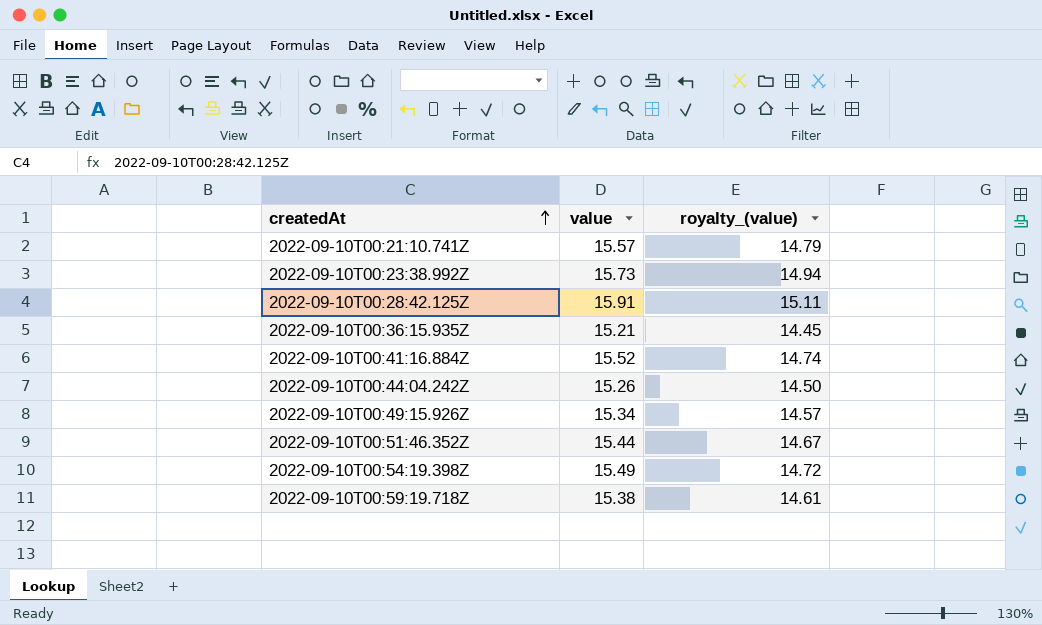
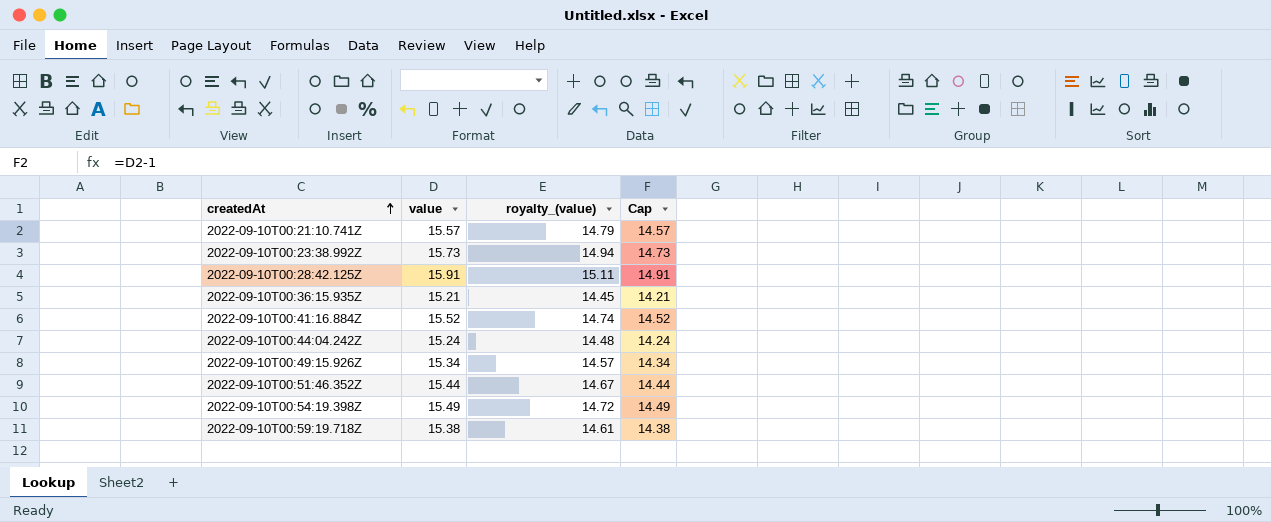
column Cap | formula: none -> [value] - 1
2022-09-10T00:44:04.242Z | value: 15.26 -> 15.24
2022-09-10T00:44:04.242Z | royalty_(value): 14.50 -> 14.48

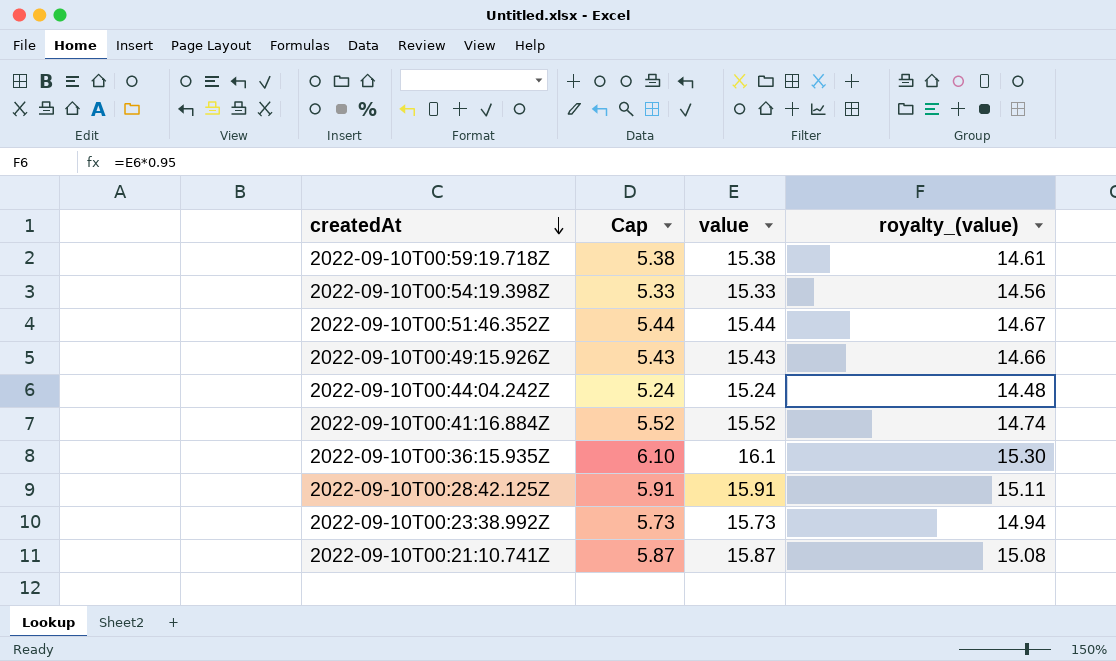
row order: createdAt ascending -> createdAt descending
column Cap | formula: [value] - 1 -> [value] - 10
column Cap | position: 4 -> 2
2022-09-10T00:54:19.398Z | value: 15.49 -> 15.33
2022-09-10T00:54:19.398Z | royalty_(value): 14.72 -> 14.56
2022-09-10T00:49:15.926Z | value: 15.34 -> 15.43
2022-09-10T00:49:15.926Z | royalty_(value): 14.57 -> 14.66
2022-09-10T00:36:15.935Z | value: 15.21 -> 16.1
2022-09-10T00:36:15.935Z | royalty_(value): 14.45 -> 15.30
2022-09-10T00:21:10.741Z | value: 15.57 -> 15.87
2022-09-10T00:21:10.741Z | royalty_(value): 14.79 -> 15.08

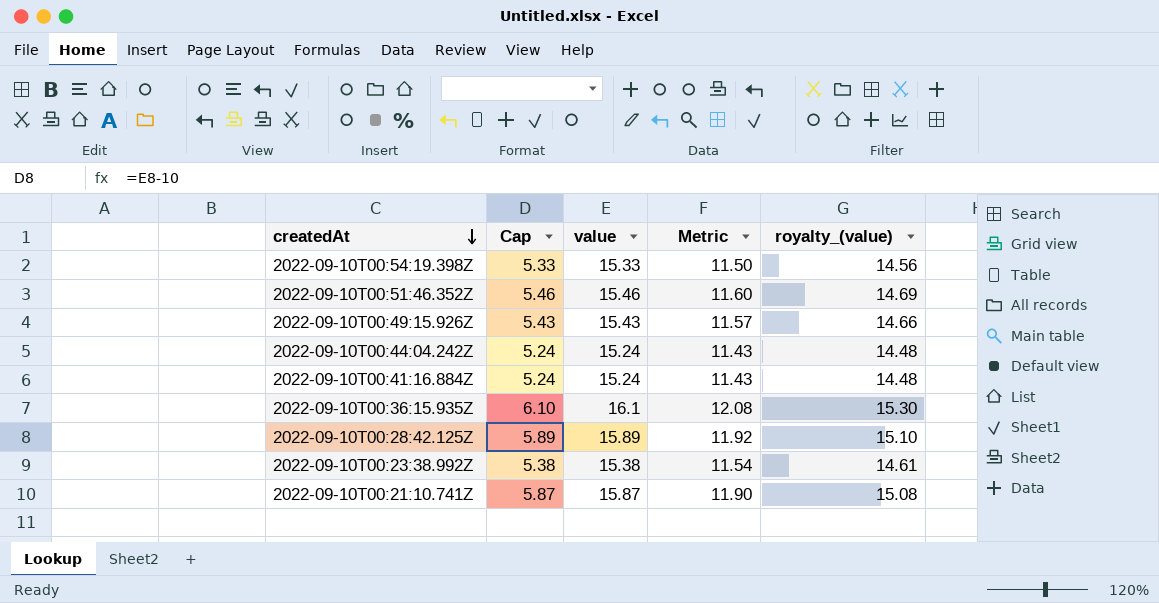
column Metric | formula: none -> [value] * 0.75
row 2022-09-10T00:59:19.718Z: 5.38 | 15.38 | 14.61 -> none
2022-09-10T00:51:46.352Z | Cap: 5.44 -> 5.46
2022-09-10T00:51:46.352Z | value: 15.44 -> 15.46
2022-09-10T00:51:46.352Z | royalty_(value): 14.67 -> 14.69
2022-09-10T00:41:16.884Z | Cap: 5.52 -> 5.24
2022-09-10T00:41:16.884Z | value: 15.52 -> 15.24
2022-09-10T00:41:16.884Z | royalty_(value): 14.74 -> 14.48
2022-09-10T00:28:42.125Z | Cap: 5.91 -> 5.89
2022-09-10T00:28:42.125Z | value: 15.91 -> 15.89
2022-09-10T00:28:42.125Z | royalty_(value): 15.11 -> 15.10
2022-09-10T00:23:38.992Z | Cap: 5.73 -> 5.38
2022-09-10T00:23:38.992Z | value: 15.73 -> 15.38
2022-09-10T00:23:38.992Z | royalty_(value): 14.94 -> 14.61

